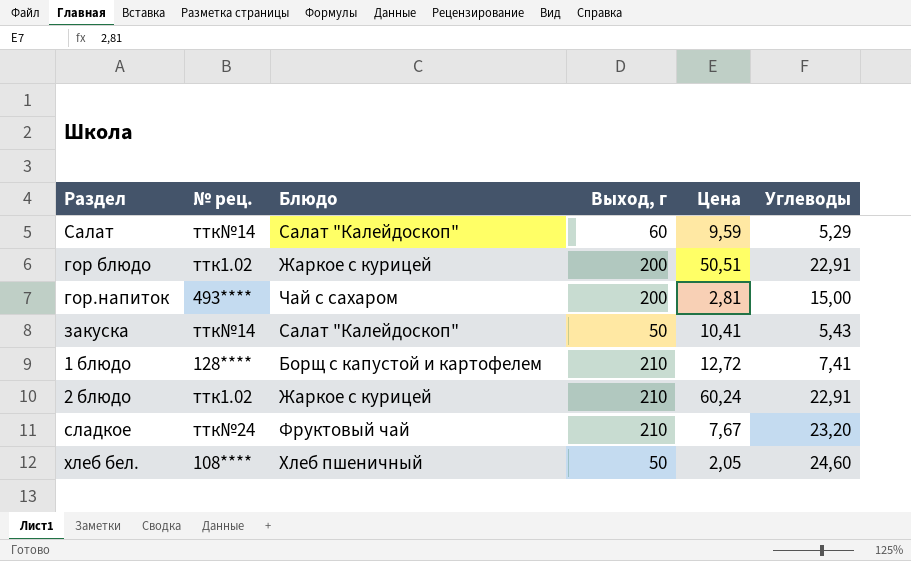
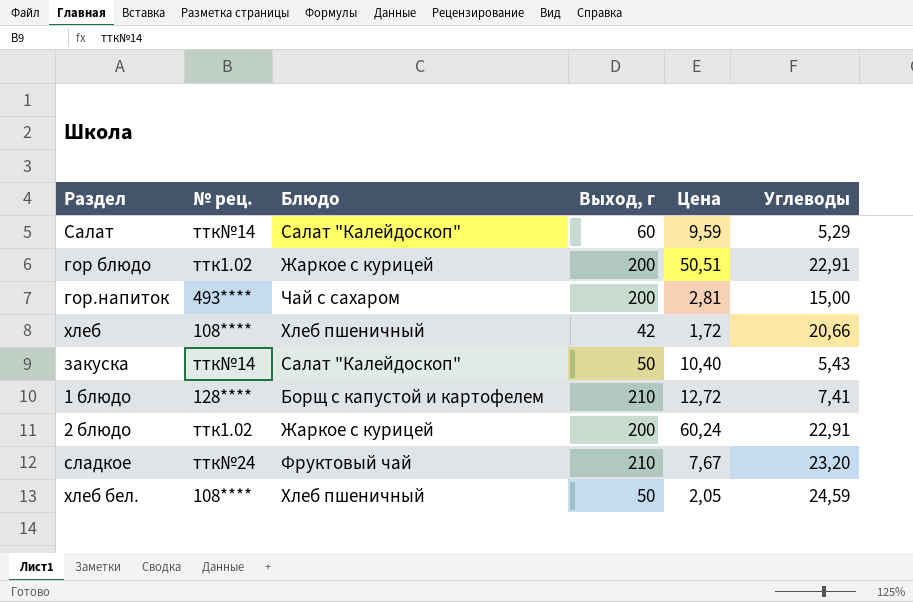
row хлеб: none -> 108**** | Хлеб пшеничный | 42 | 1,72 | 20,66
закуска | Цена: 10,41 -> 10,40
2 блюдо | Выход, г: 210 -> 200
хлеб бел. | Углеводы: 24,60 -> 24,59

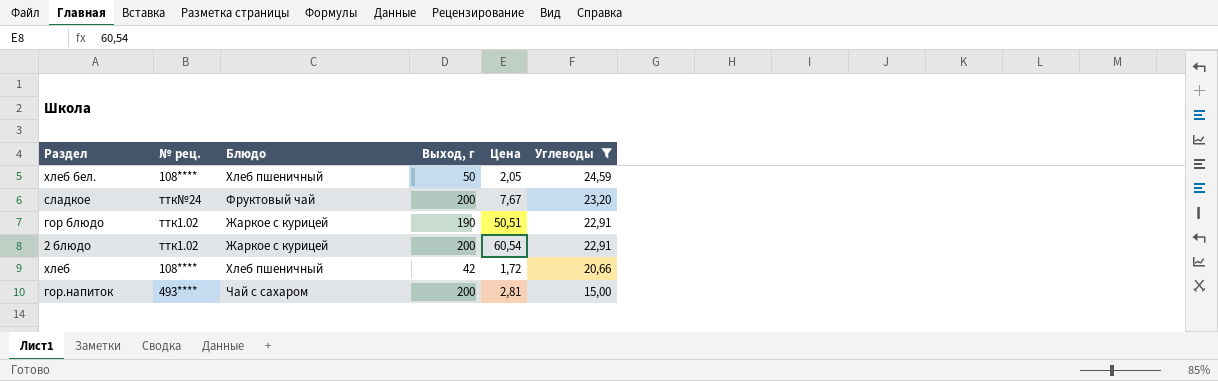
filter: none -> Углеводы >= 15,00
row order: none -> Углеводы descending
сладкое | Выход, г: 210 -> 200
гор блюдо | Выход, г: 200 -> 190
2 блюдо | Цена: 60,24 -> 60,54

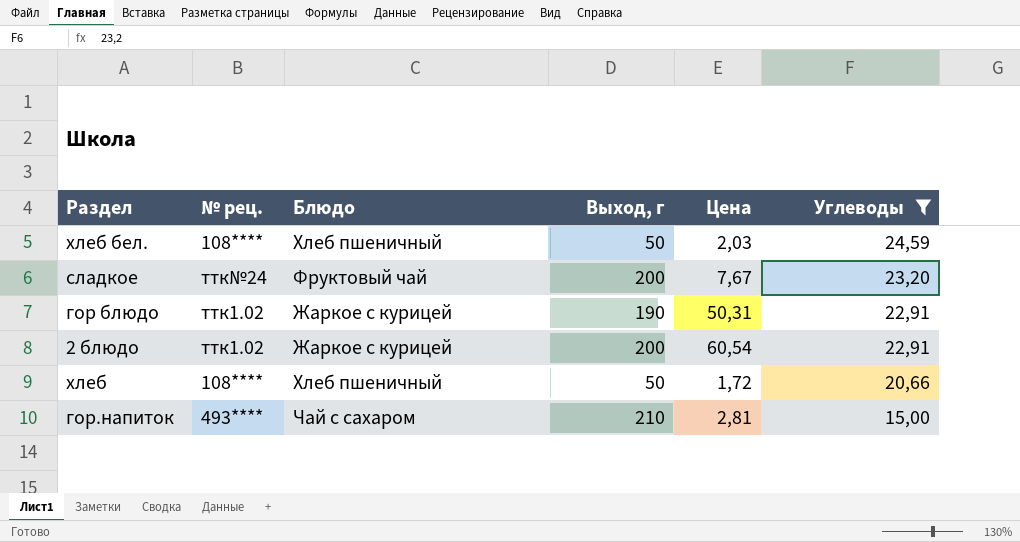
хлеб бел. | Цена: 2,05 -> 2,03
гор блюдо | Цена: 50,51 -> 50,31
хлеб | Выход, г: 42 -> 50
гор.напиток | Выход, г: 200 -> 210

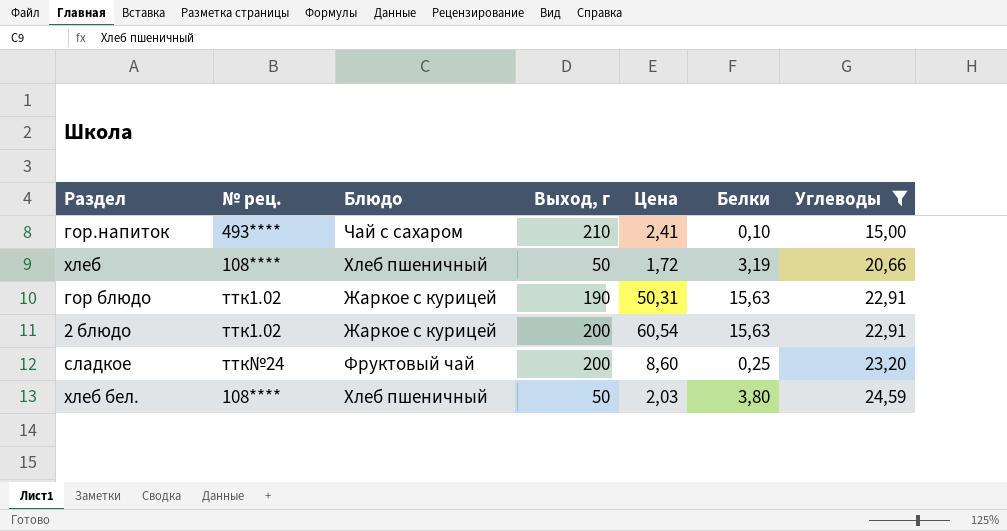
row order: Углеводы descending -> Углеводы ascending
column Белки | position: none -> 6
гор.напиток | Цена: 2,81 -> 2,41
сладкое | Цена: 7,67 -> 8,60

